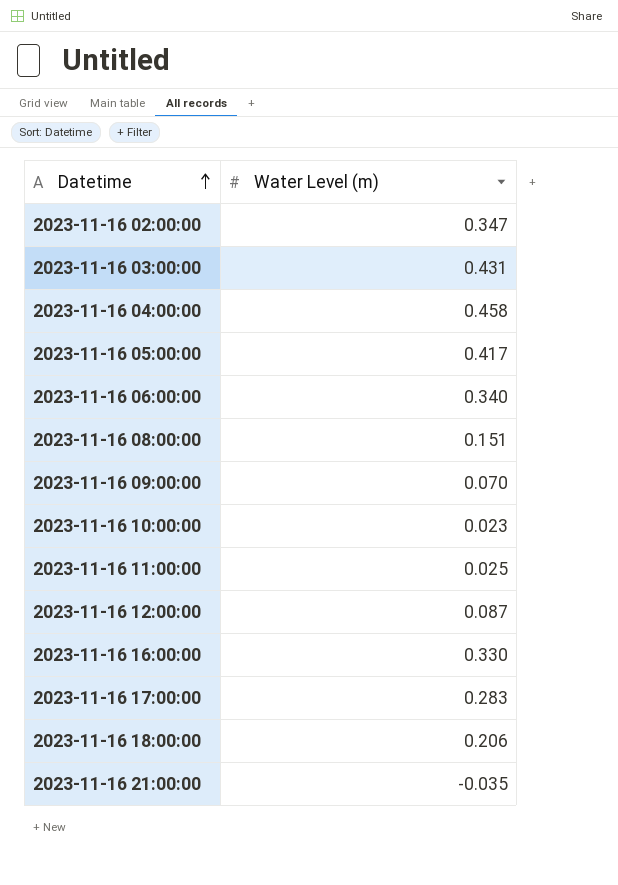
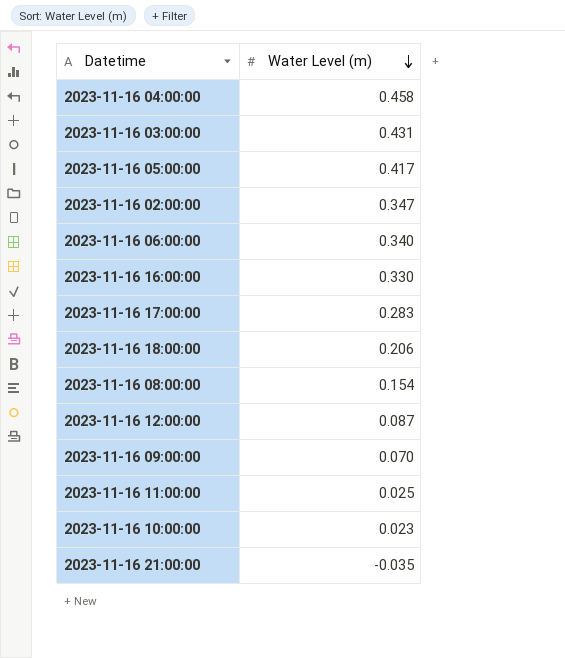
row order: Datetime ascending -> Water Level (m) descending
2023-11-16 08:00:00 | Water Level (m): 0.151 -> 0.154

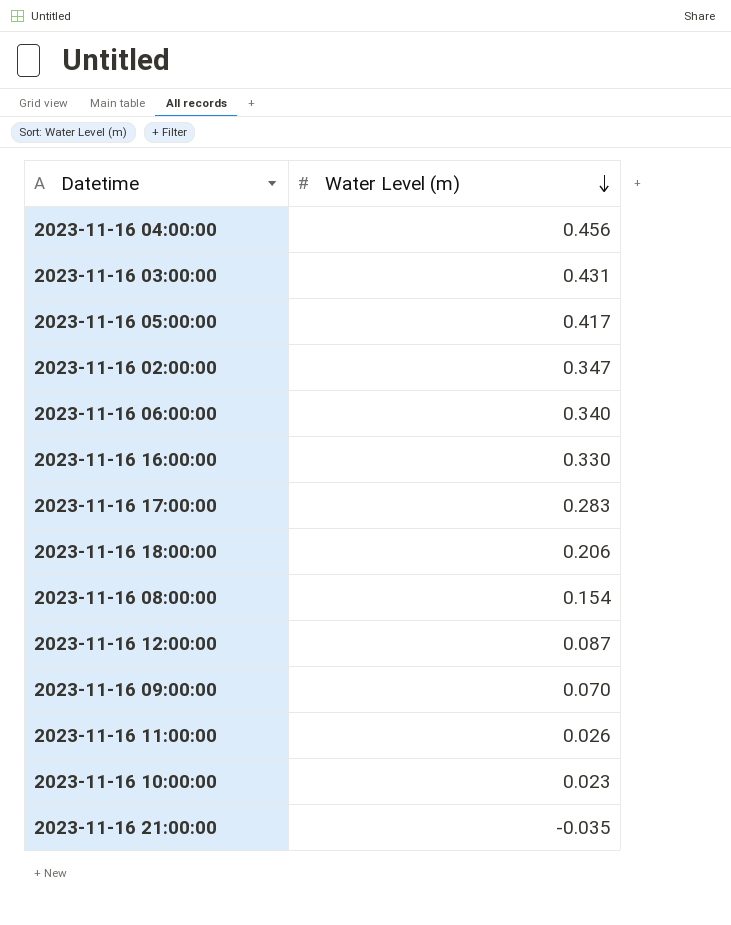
2023-11-16 04:00:00 | Water Level (m): 0.458 -> 0.456
2023-11-16 11:00:00 | Water Level (m): 0.025 -> 0.026

